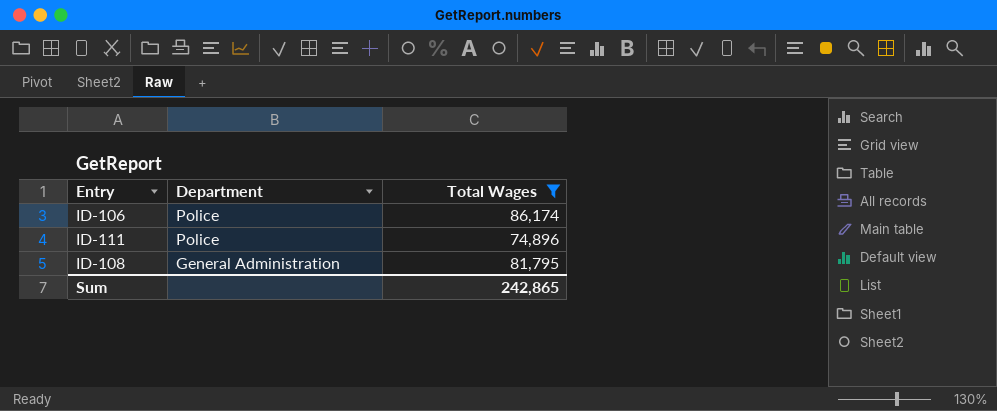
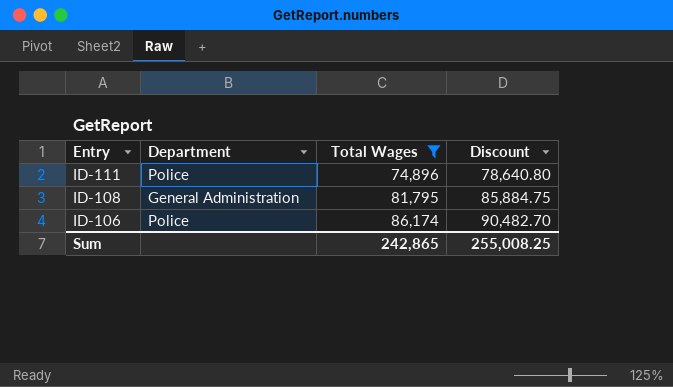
row order: Department descending -> Entry descending
column Discount | formula: none -> [Total Wages] * 1.05

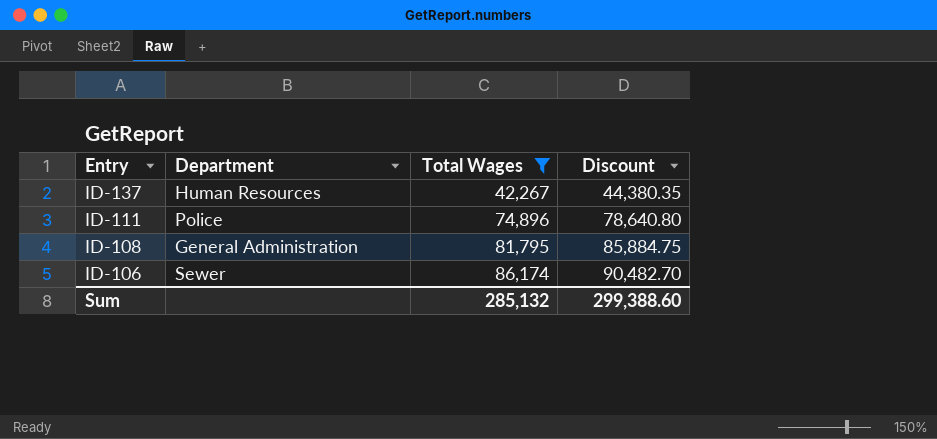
row ID-137: none -> Human Resources | 42,267 | 44,380.35
ID-106 | Department: Police -> Sewer
Sum | Total Wages: 242,865 -> 285,132
Sum | Discount: 255,008.25 -> 299,388.60

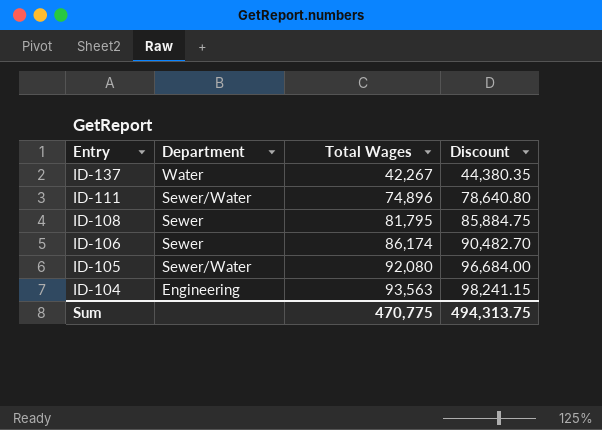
filter: Total Wages <= 86,174 -> none
ID-137 | Department: Human Resources -> Water
ID-111 | Department: Police -> Sewer/Water
ID-108 | Department: General Administration -> Sewer
Sum | Total Wages: 285,132 -> 470,775
Sum | Discount: 299,388.60 -> 494,313.75

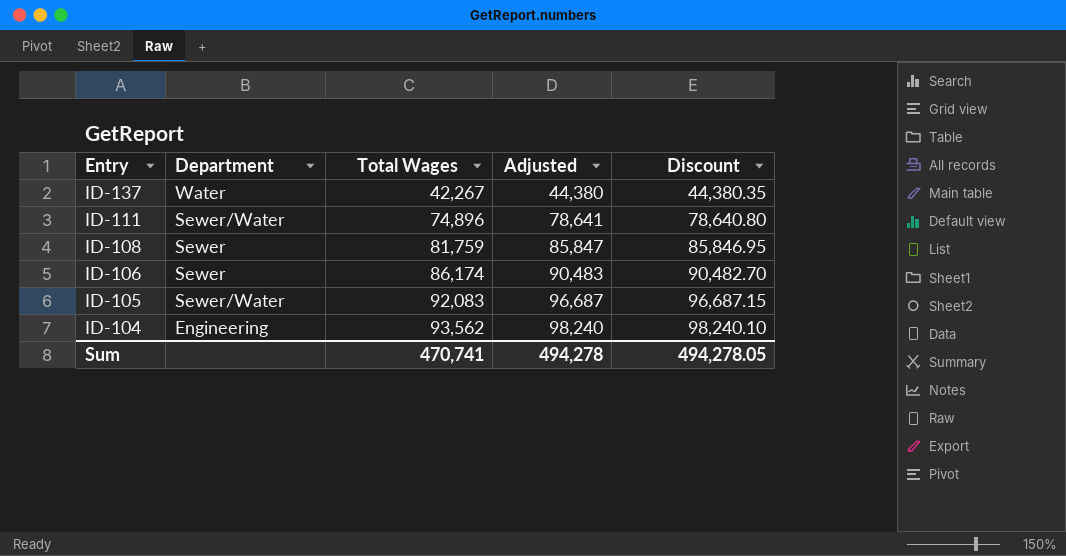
column Adjusted | formula: none -> [Total Wages] * 1.05
ID-108 | Total Wages: 81,795 -> 81,759
ID-108 | Discount: 85,884.75 -> 85,846.95
ID-105 | Total Wages: 92,080 -> 92,083
ID-105 | Discount: 96,684.00 -> 96,687.15
ID-104 | Total Wages: 93,563 -> 93,562
ID-104 | Discount: 98,241.15 -> 98,240.10
Sum | Total Wages: 470,775 -> 470,741
Sum | Discount: 494,313.75 -> 494,278.05

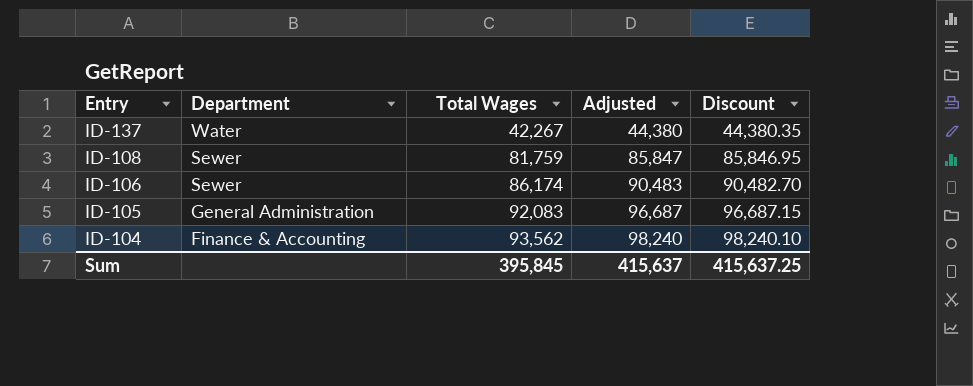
row ID-111: Sewer/Water | 74,896 | 78,641 | 78,640.80 -> none
ID-105 | Department: Sewer/Water -> General Administration
ID-104 | Department: Engineering -> Finance & Accounting
Sum | Total Wages: 470,741 -> 395,845
Sum | Adjusted: 494,278 -> 415,637
Sum | Discount: 494,278.05 -> 415,637.25

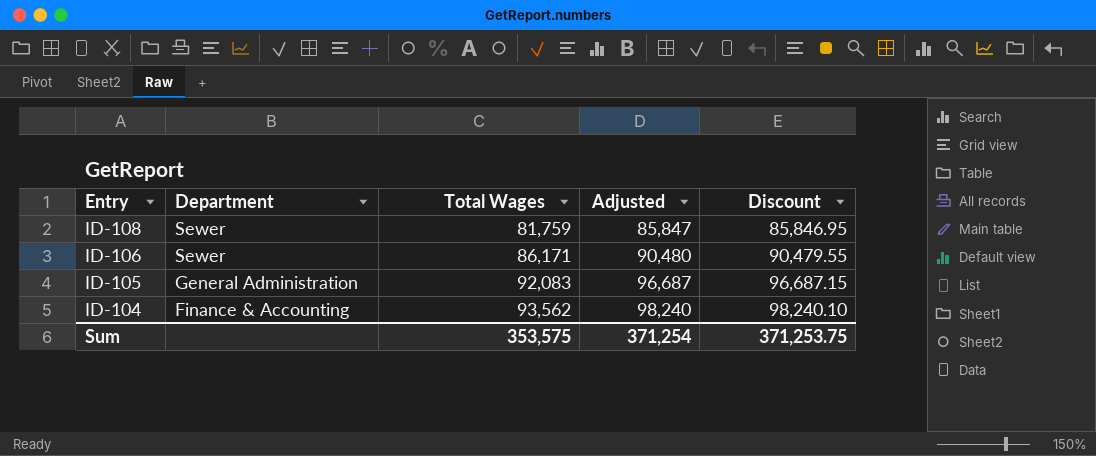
row ID-137: Water | 42,267 | 44,380 | 44,380.35 -> none
ID-106 | Total Wages: 86,174 -> 86,171
ID-106 | Adjusted: 90,483 -> 90,480
ID-106 | Discount: 90,482.70 -> 90,479.55
Sum | Total Wages: 395,845 -> 353,575
Sum | Adjusted: 415,637 -> 371,254
Sum | Discount: 415,637.25 -> 371,253.75

